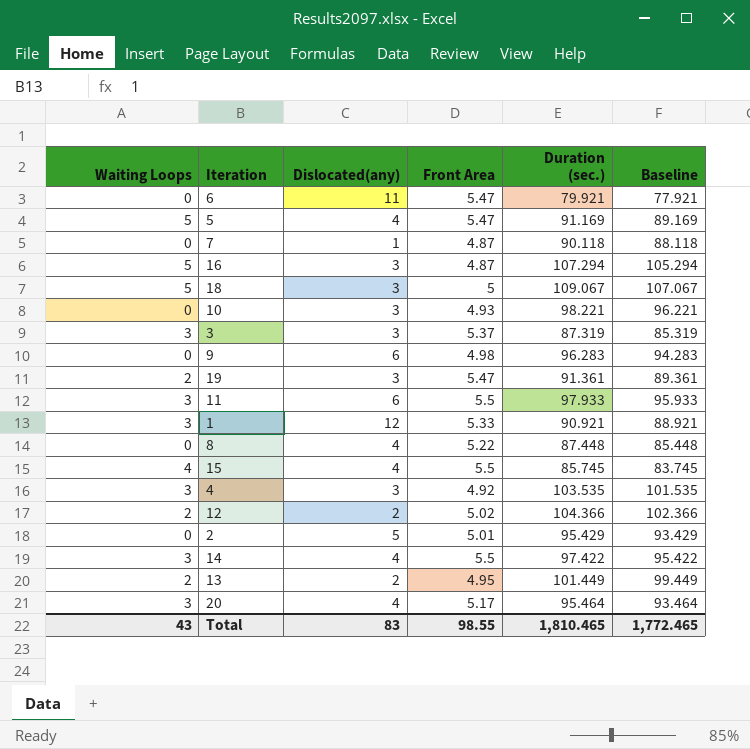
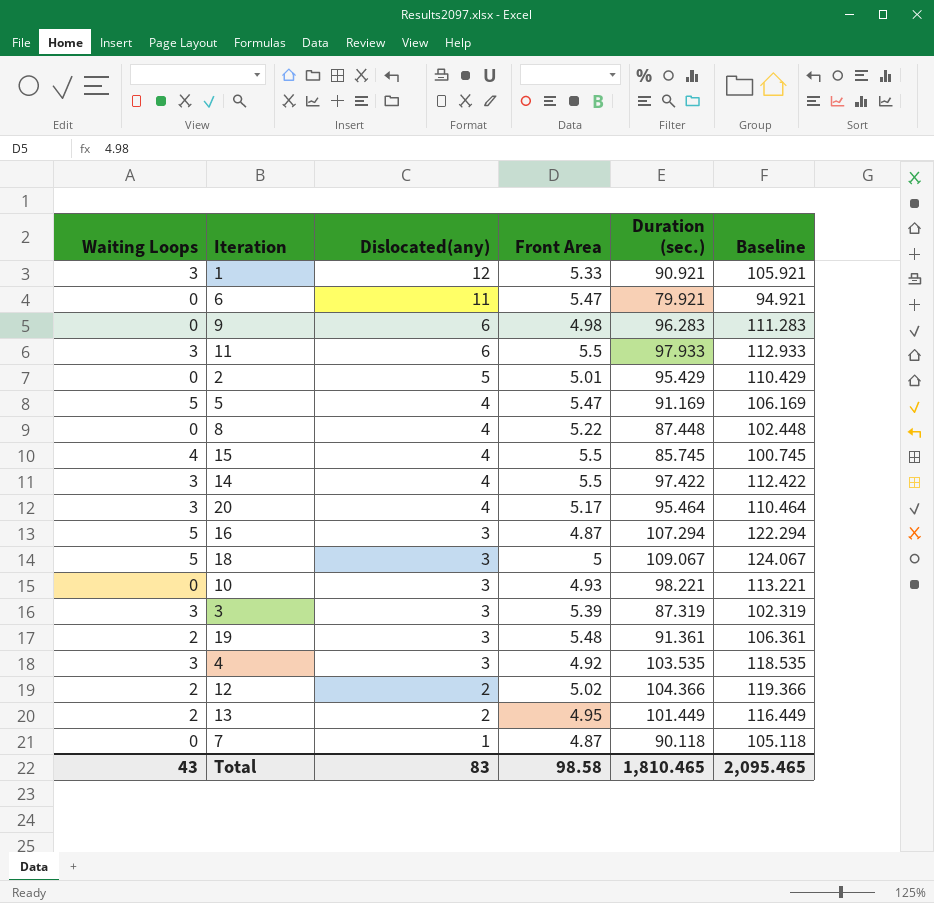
row order: none -> Dislocated(any) descending
column Baseline | formula: [Duration (sec.)] - 2 -> [Duration (sec.)] + 15
3 | Front Area: 5.37 -> 5.39
19 | Front Area: 5.47 -> 5.48
Total | Front Area: 98.55 -> 98.58
Total | Baseline: 1,772.465 -> 2,095.465

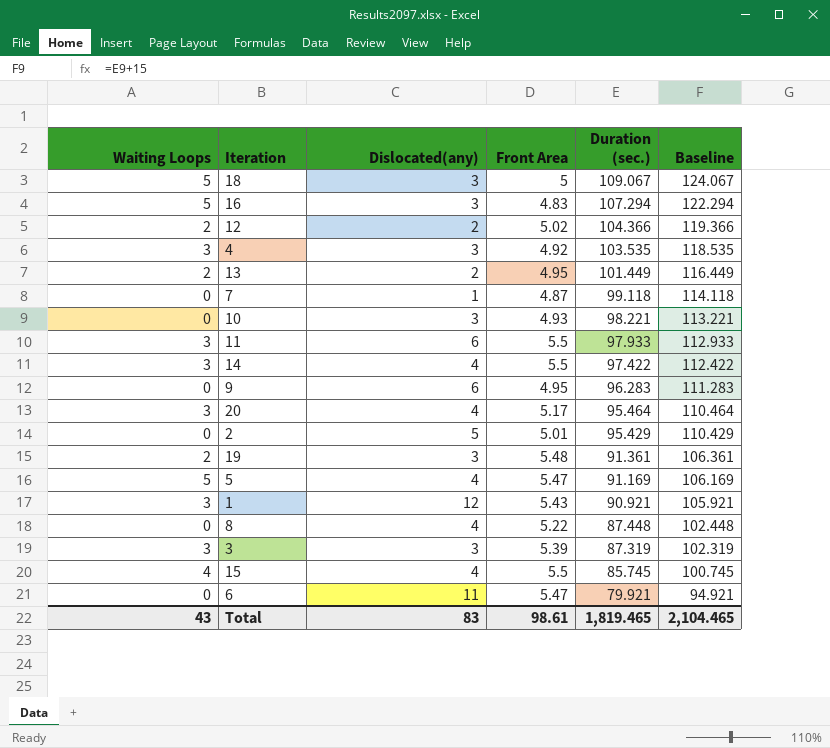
row order: Dislocated(any) descending -> Duration (sec.) descending
16 | Front Area: 4.87 -> 4.83
7 | Duration (sec.): 90.118 -> 99.118
7 | Baseline: 105.118 -> 114.118
9 | Front Area: 4.98 -> 4.95
1 | Front Area: 5.33 -> 5.43
Total | Front Area: 98.58 -> 98.61
Total | Duration (sec.): 1,810.465 -> 1,819.465
Total | Baseline: 2,095.465 -> 2,104.465

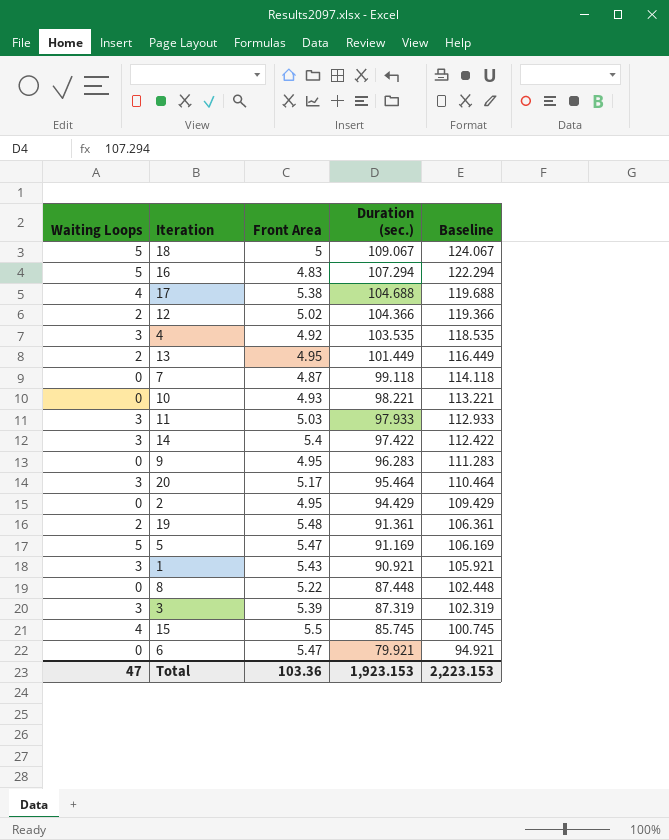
column Dislocated(any) | position: 3 -> none
row 17: none -> 4 | 5.38 | 104.688 | 119.688
11 | Front Area: 5.5 -> 5.03
14 | Front Area: 5.5 -> 5.4
2 | Front Area: 5.01 -> 4.95
2 | Duration (sec.): 95.429 -> 94.429
2 | Baseline: 110.429 -> 109.429
Total | Waiting Loops: 43 -> 47
Total | Front Area: 98.61 -> 103.36
Total | Duration (sec.): 1,819.465 -> 1,923.153
Total | Baseline: 2,104.465 -> 2,223.153

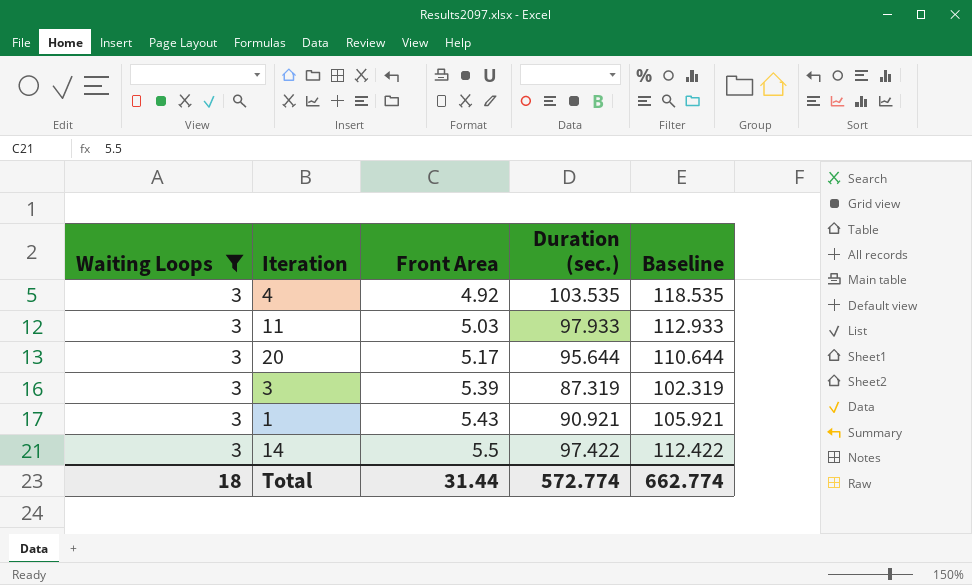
filter: none -> Waiting Loops = 3
row order: Duration (sec.) descending -> Front Area ascending
20 | Duration (sec.): 95.464 -> 95.644
20 | Baseline: 110.464 -> 110.644
14 | Front Area: 5.4 -> 5.5
Total | Waiting Loops: 47 -> 18
Total | Front Area: 103.36 -> 31.44
Total | Duration (sec.): 1,923.153 -> 572.774
Total | Baseline: 2,223.153 -> 662.774

